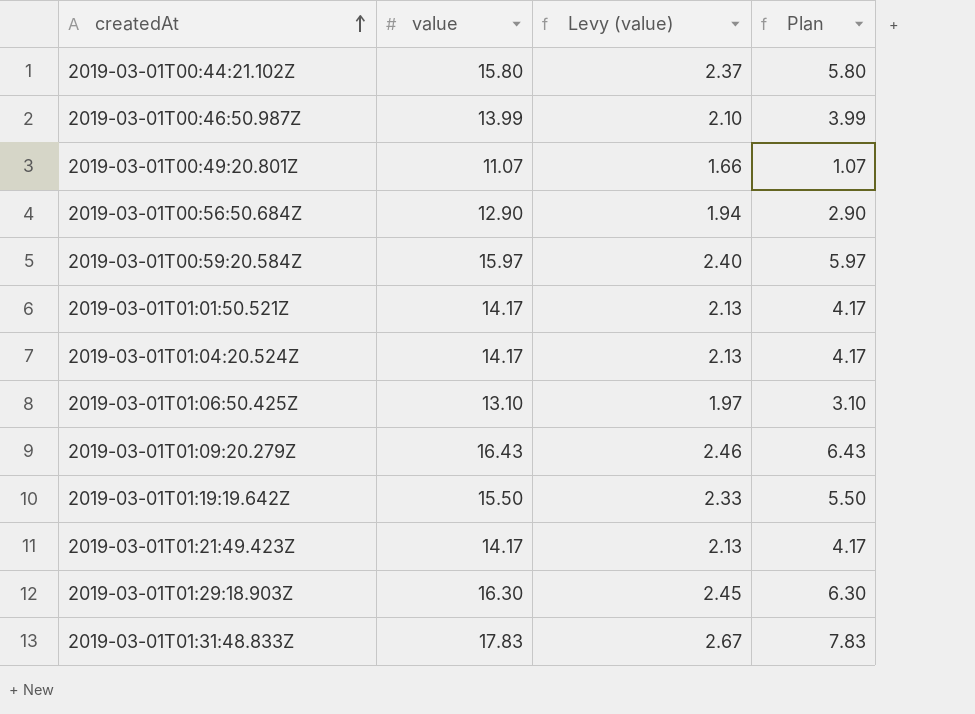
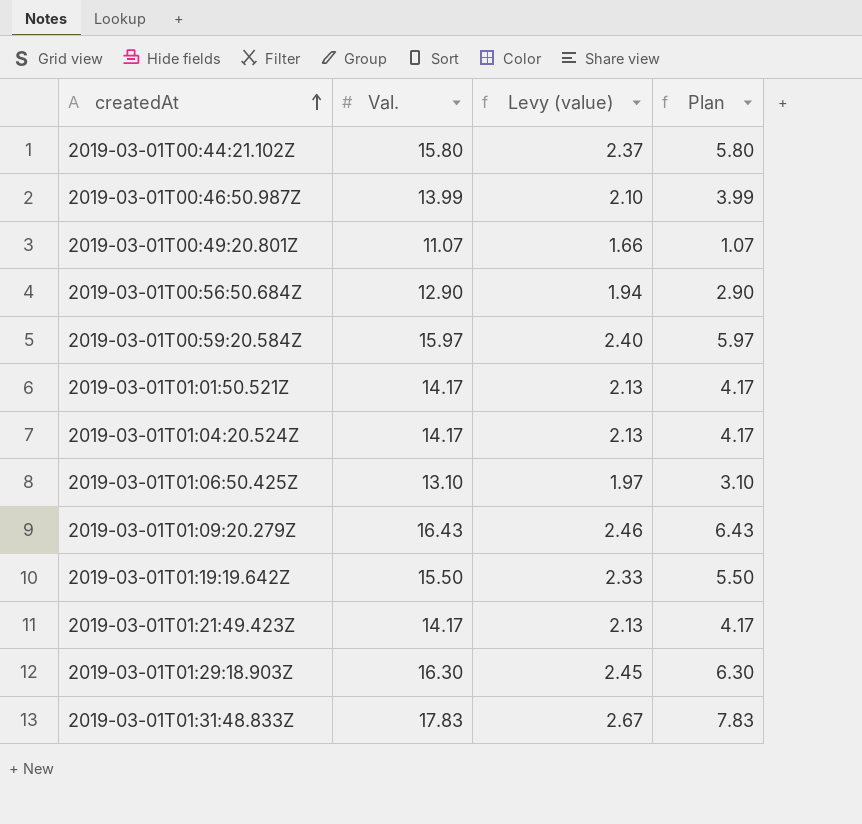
column name: value -> Val.

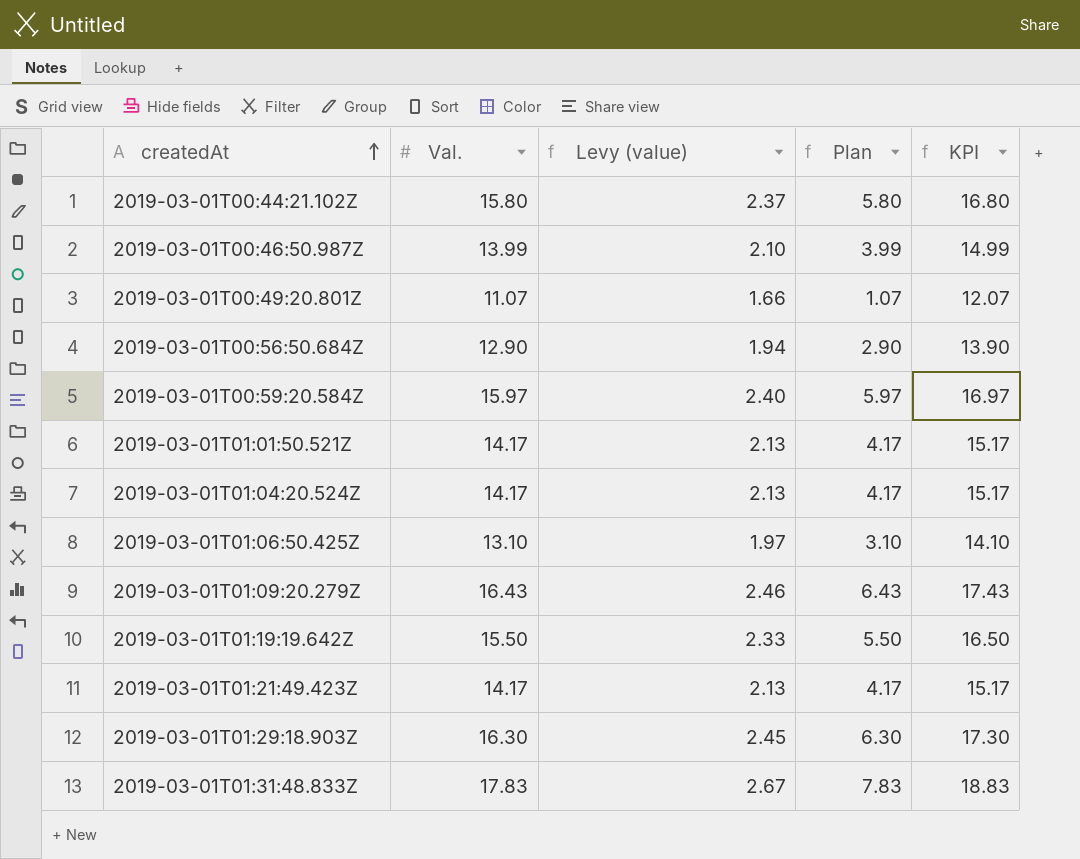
column KPI | formula: none -> [Val.] + 1

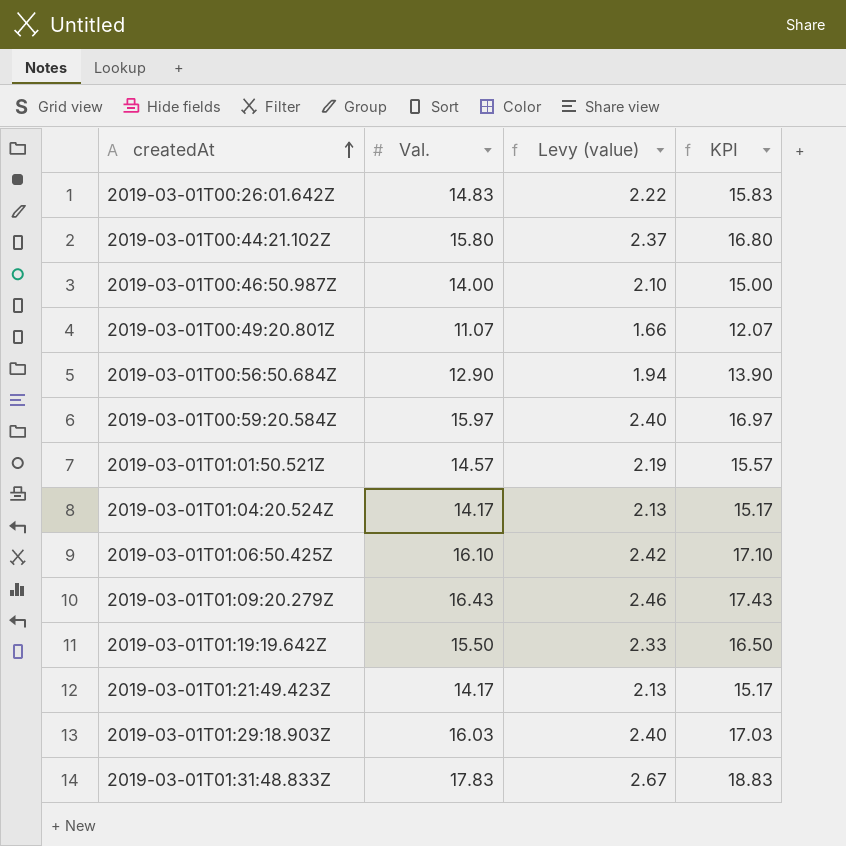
column Plan | formula: [Val.] - 10 -> none
row 2019-03-01T00:26:01.642Z: none -> 14.83 | 2.22 | 15.83
2019-03-01T00:46:50.987Z | Val.: 13.99 -> 14.00
2019-03-01T00:46:50.987Z | KPI: 14.99 -> 15.00
2019-03-01T01:01:50.521Z | Val.: 14.17 -> 14.57
2019-03-01T01:01:50.521Z | Levy (value): 2.13 -> 2.19
2019-03-01T01:01:50.521Z | KPI: 15.17 -> 15.57
2019-03-01T01:06:50.425Z | Val.: 13.10 -> 16.10
2019-03-01T01:06:50.425Z | Levy (value): 1.97 -> 2.42
2019-03-01T01:06:50.425Z | KPI: 14.10 -> 17.10
2019-03-01T01:29:18.903Z | Val.: 16.30 -> 16.03
2019-03-01T01:29:18.903Z | Levy (value): 2.45 -> 2.40
2019-03-01T01:29:18.903Z | KPI: 17.30 -> 17.03

